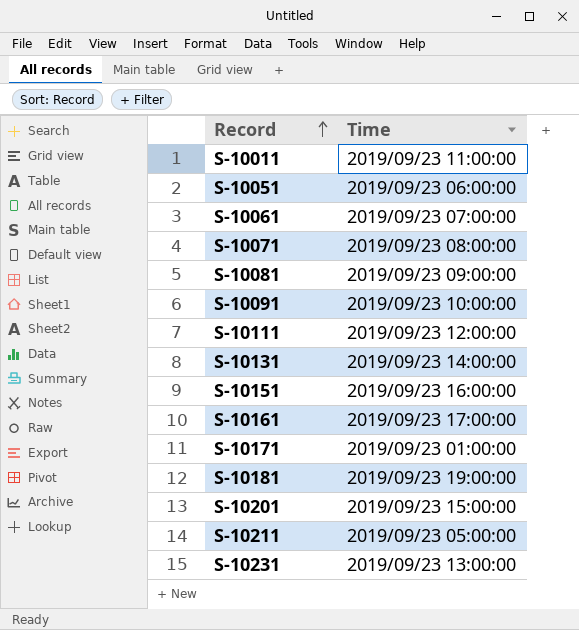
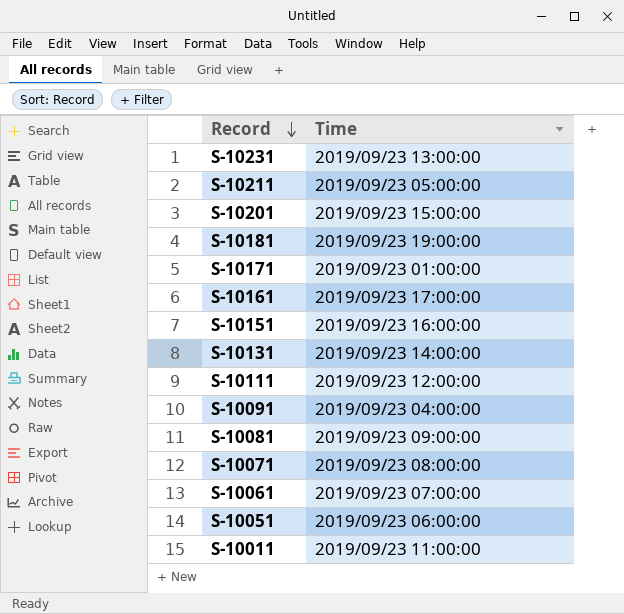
row order: Record ascending -> Record descending
S-10091 | Time: 2019/09/23 10:00:00 -> 2019/09/23 04:00:00

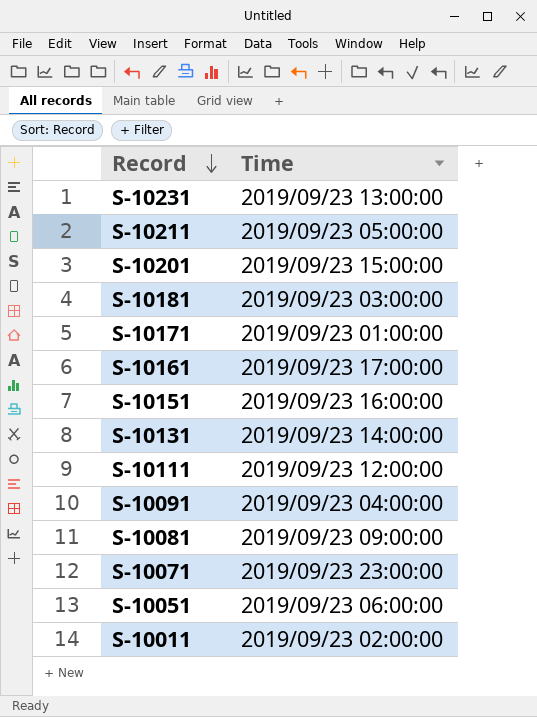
row S-10061: 2019/09/23 07:00:00 -> none
S-10181 | Time: 2019/09/23 19:00:00 -> 2019/09/23 03:00:00
S-10071 | Time: 2019/09/23 08:00:00 -> 2019/09/23 23:00:00
S-10011 | Time: 2019/09/23 11:00:00 -> 2019/09/23 02:00:00

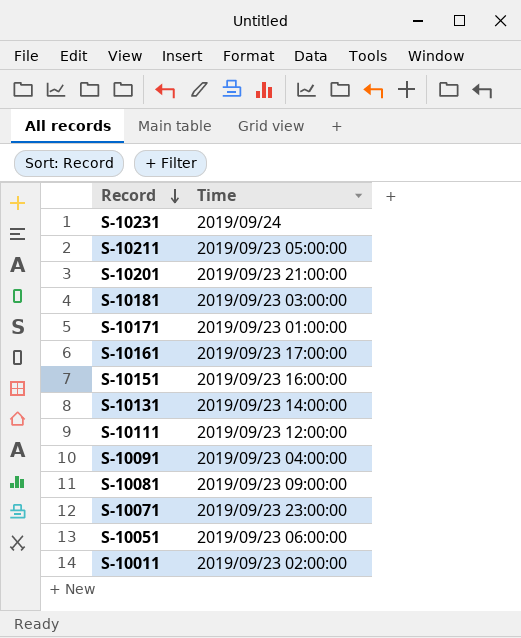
S-10231 | Time: 2019/09/23 13:00:00 -> 2019/09/24
S-10201 | Time: 2019/09/23 15:00:00 -> 2019/09/23 21:00:00

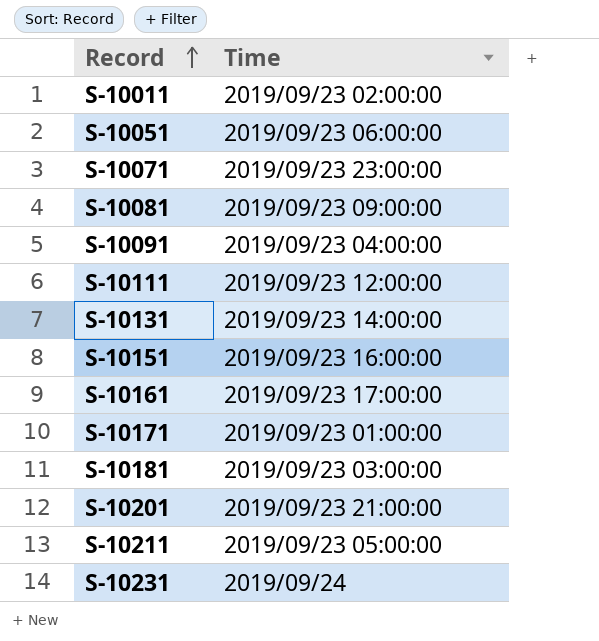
row order: Record descending -> Record ascending

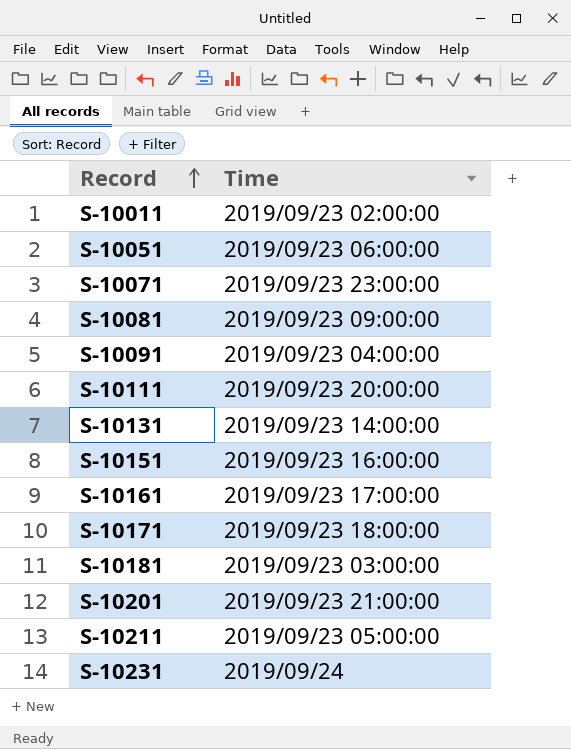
S-10111 | Time: 2019/09/23 12:00:00 -> 2019/09/23 20:00:00
S-10171 | Time: 2019/09/23 01:00:00 -> 2019/09/23 18:00:00

